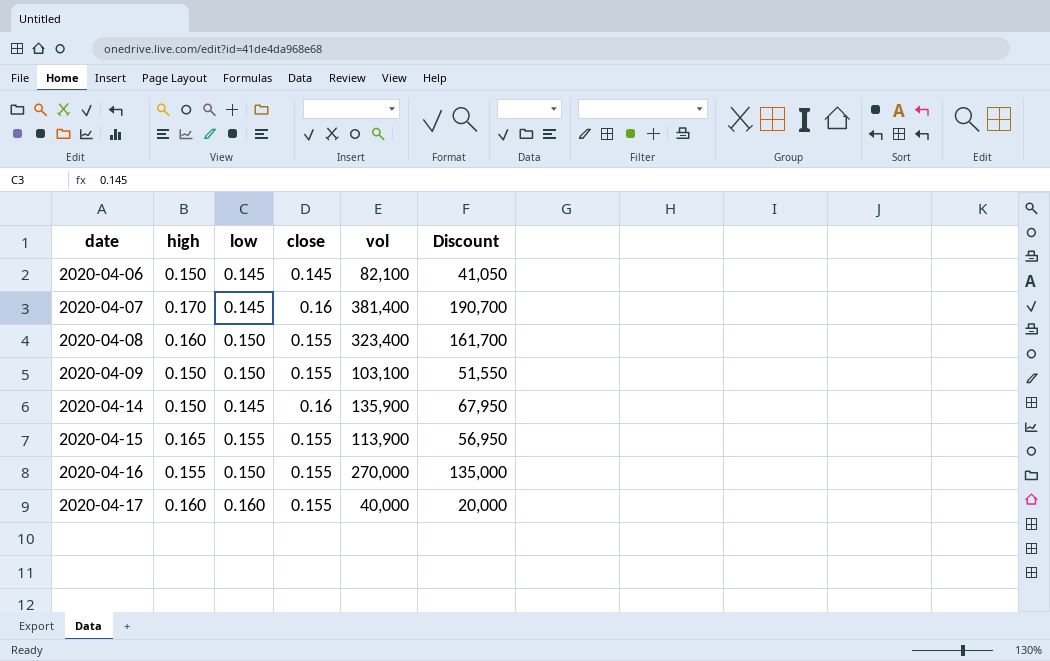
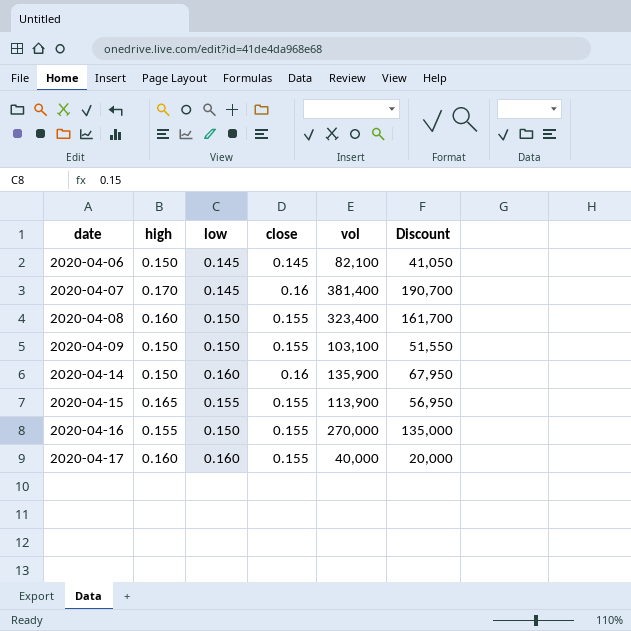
2020-04-14 | low: 0.145 -> 0.160

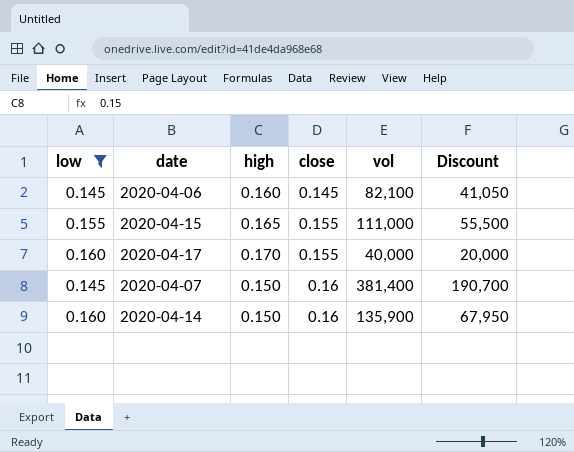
filter: none -> low != 0.150
row order: date ascending -> close ascending
column low | position: 3 -> 1
2020-04-06 | high: 0.150 -> 0.160
2020-04-15 | vol: 113,900 -> 111,000
2020-04-15 | Discount: 56,950 -> 55,500
2020-04-17 | high: 0.160 -> 0.170
2020-04-07 | high: 0.170 -> 0.150

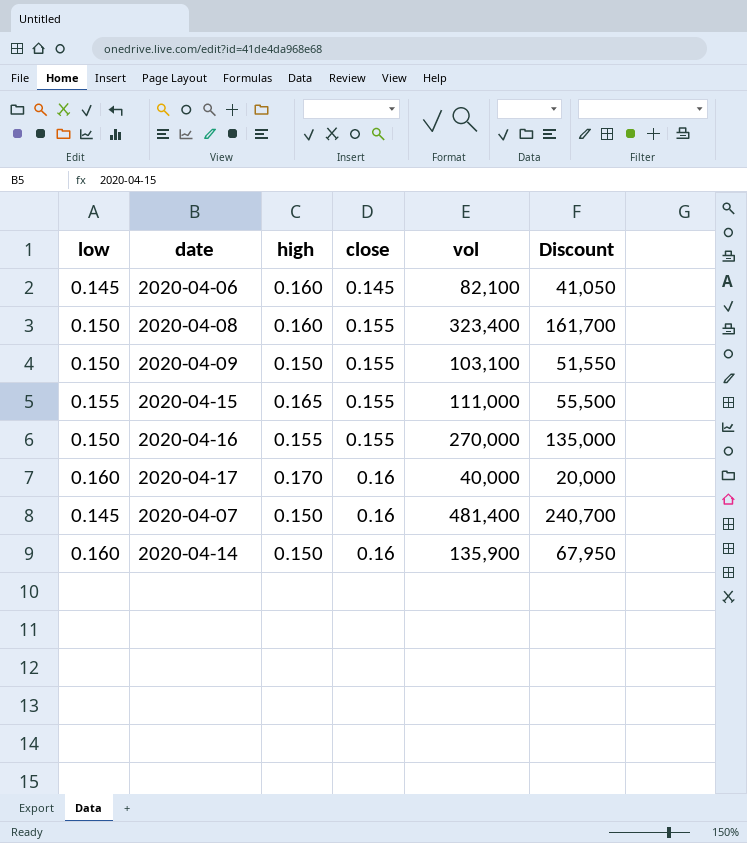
filter: low != 0.150 -> none
2020-04-17 | close: 0.155 -> 0.16
2020-04-07 | vol: 381,400 -> 481,400
2020-04-07 | Discount: 190,700 -> 240,700

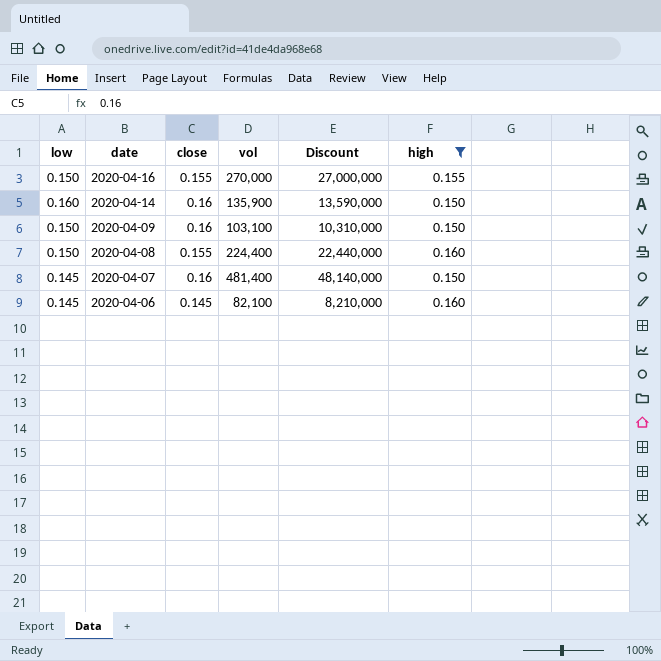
filter: none -> high <= 0.160
row order: close ascending -> date descending
column Discount | formula: [vol] * 0.5 -> [vol] * 100
column high | position: 3 -> 6
2020-04-09 | close: 0.155 -> 0.16
2020-04-08 | vol: 323,400 -> 224,400

